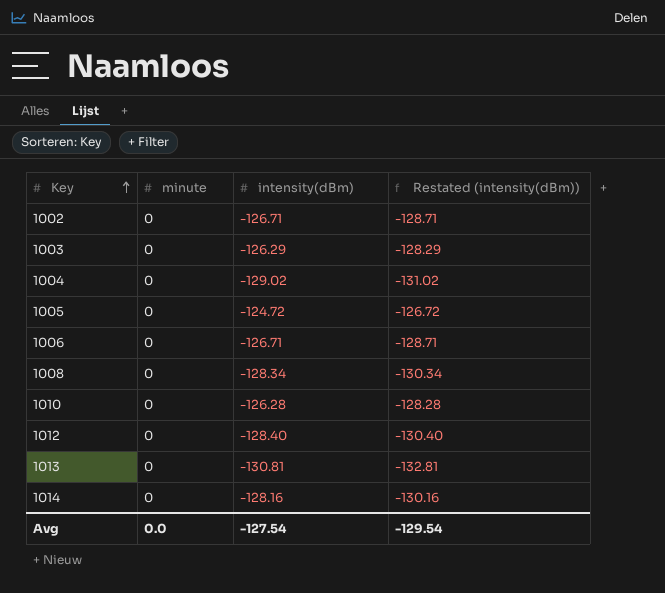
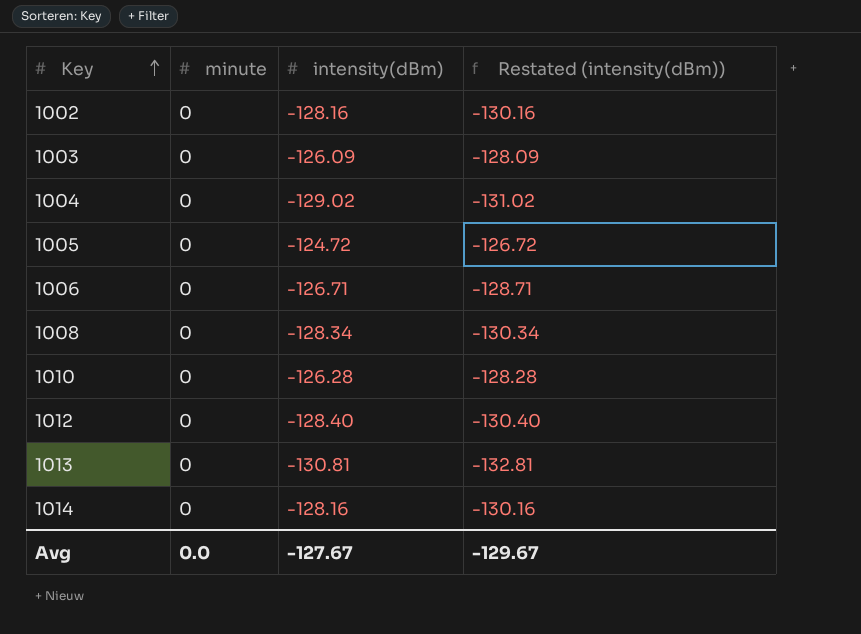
1002 | intensity(dBm): -126.71 -> -128.16
1002 | Restated (intensity(dBm)): -128.71 -> -130.16
1003 | intensity(dBm): -126.29 -> -126.09
1003 | Restated (intensity(dBm)): -128.29 -> -128.09
Avg | intensity(dBm): -127.54 -> -127.67
Avg | Restated (intensity(dBm)): -129.54 -> -129.67

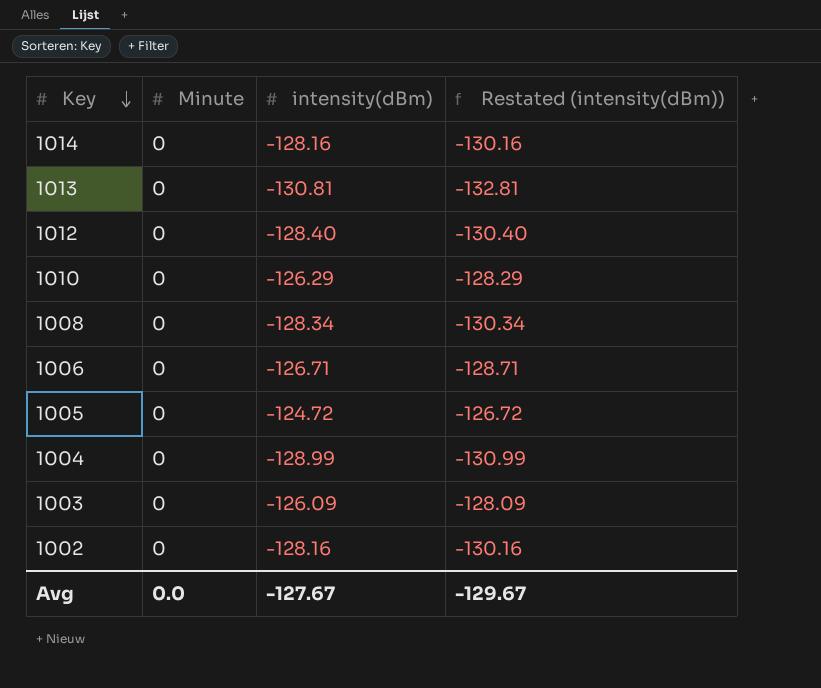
row order: Key ascending -> Key descending
column name: minute -> Minute
1010 | intensity(dBm): -126.28 -> -126.29
1010 | Restated (intensity(dBm)): -128.28 -> -128.29
1004 | intensity(dBm): -129.02 -> -128.99
1004 | Restated (intensity(dBm)): -131.02 -> -130.99

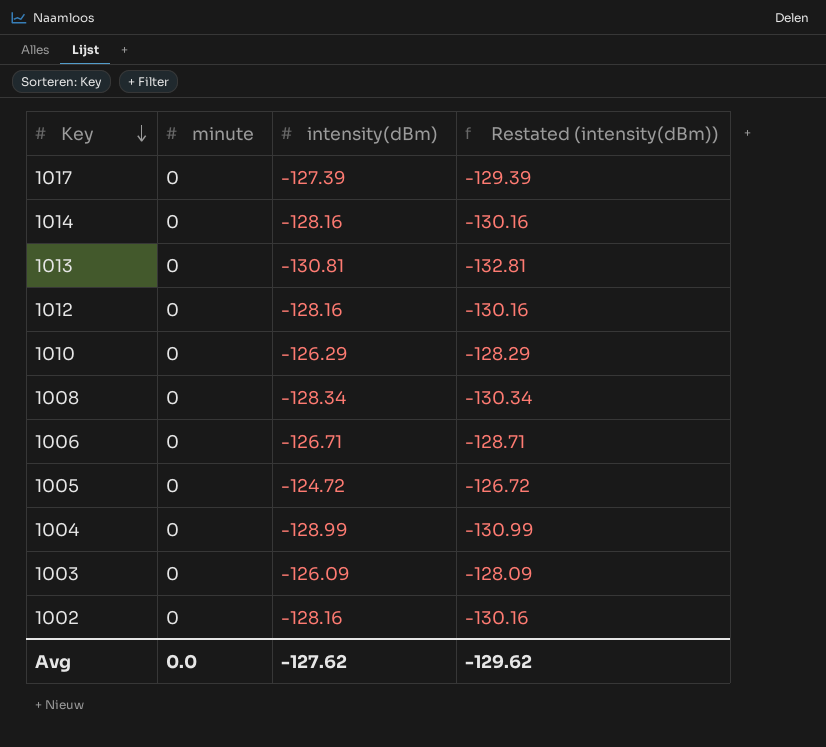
column name: Minute -> minute
row 1017: none -> 0 | -127.39 | -129.39
1012 | intensity(dBm): -128.40 -> -128.16
1012 | Restated (intensity(dBm)): -130.40 -> -130.16
Avg | intensity(dBm): -127.67 -> -127.62
Avg | Restated (intensity(dBm)): -129.67 -> -129.62

